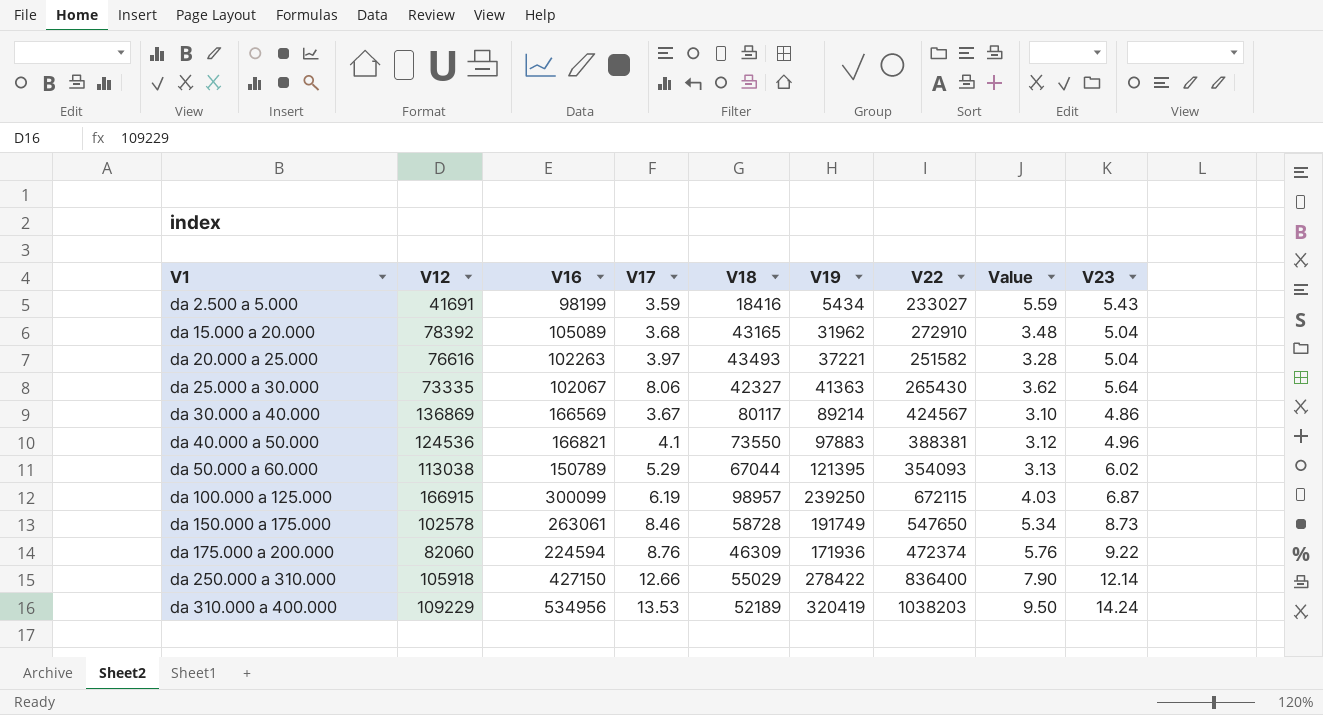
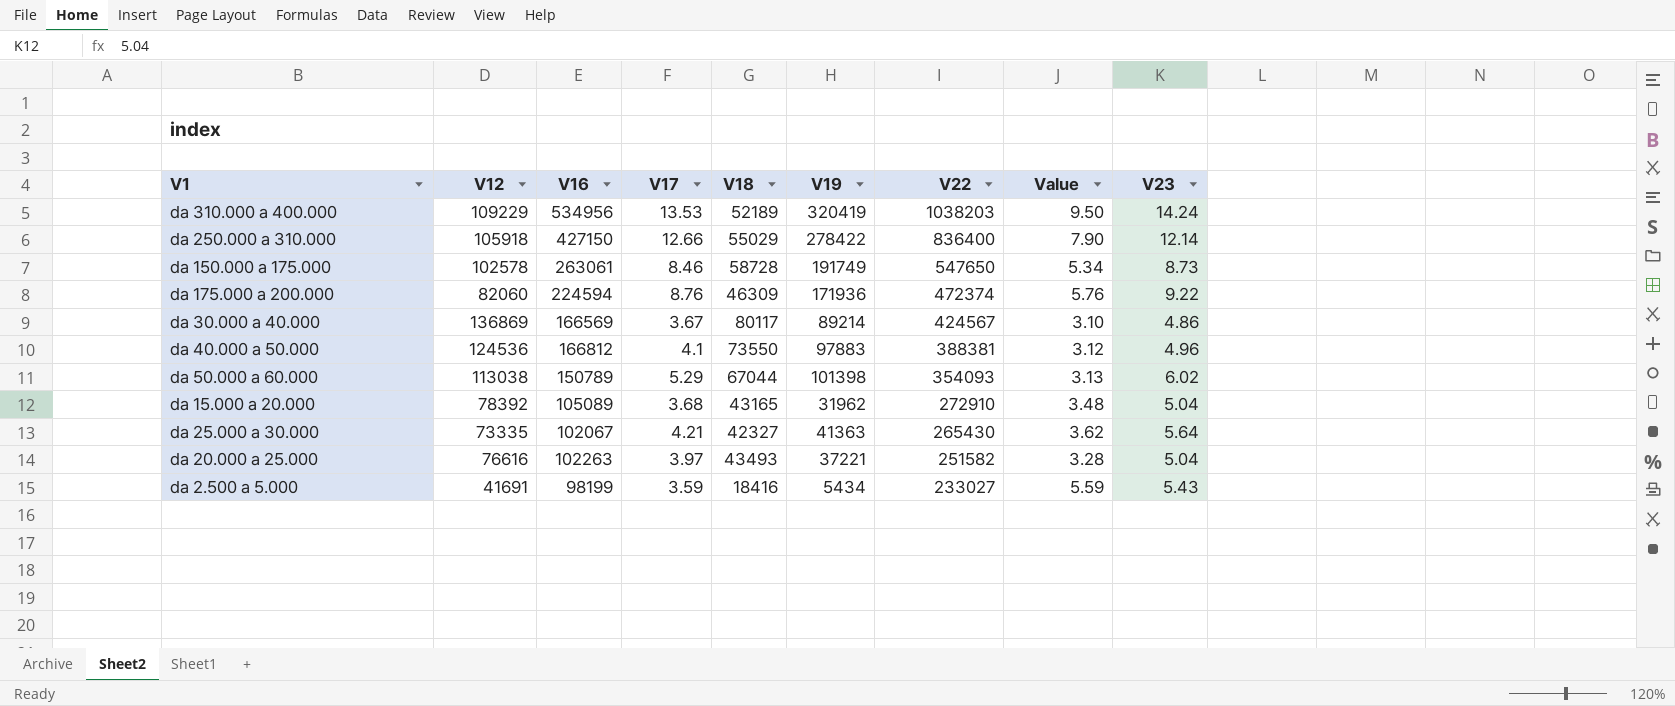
row order: V1 ascending -> V22 descending
row da 100.000 a 125.000: 166915 | 300099 | 6.19 | 98957 | 239250 | 672115 | 4.03 | 6.87 -> none
da 40.000 a 50.000 | V16: 166821 -> 166812
da 50.000 a 60.000 | V19: 121395 -> 101398
da 25.000 a 30.000 | V17: 8.06 -> 4.21

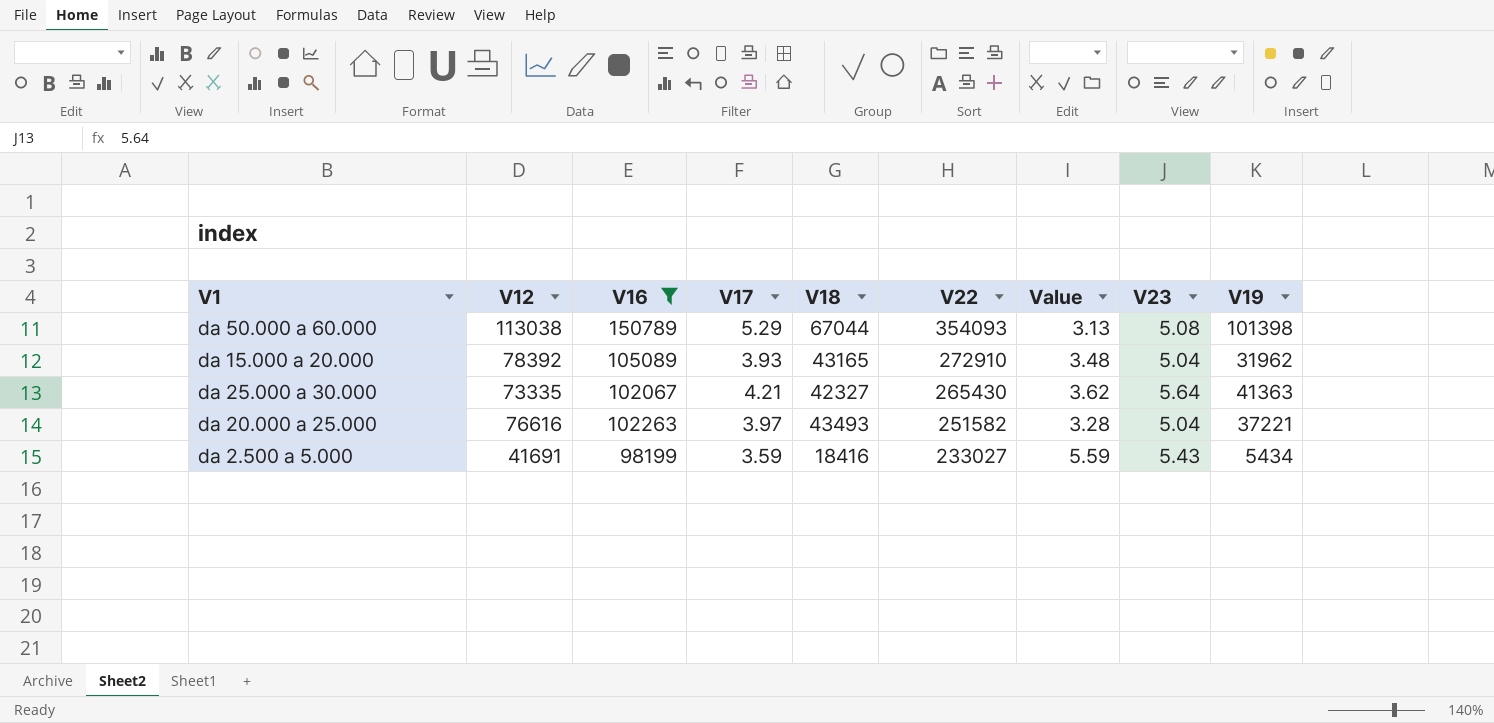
filter: none -> V16 <= 150789
column V19 | position: 6 -> 9
da 50.000 a 60.000 | V23: 6.02 -> 5.08
da 15.000 a 20.000 | V17: 3.68 -> 3.93

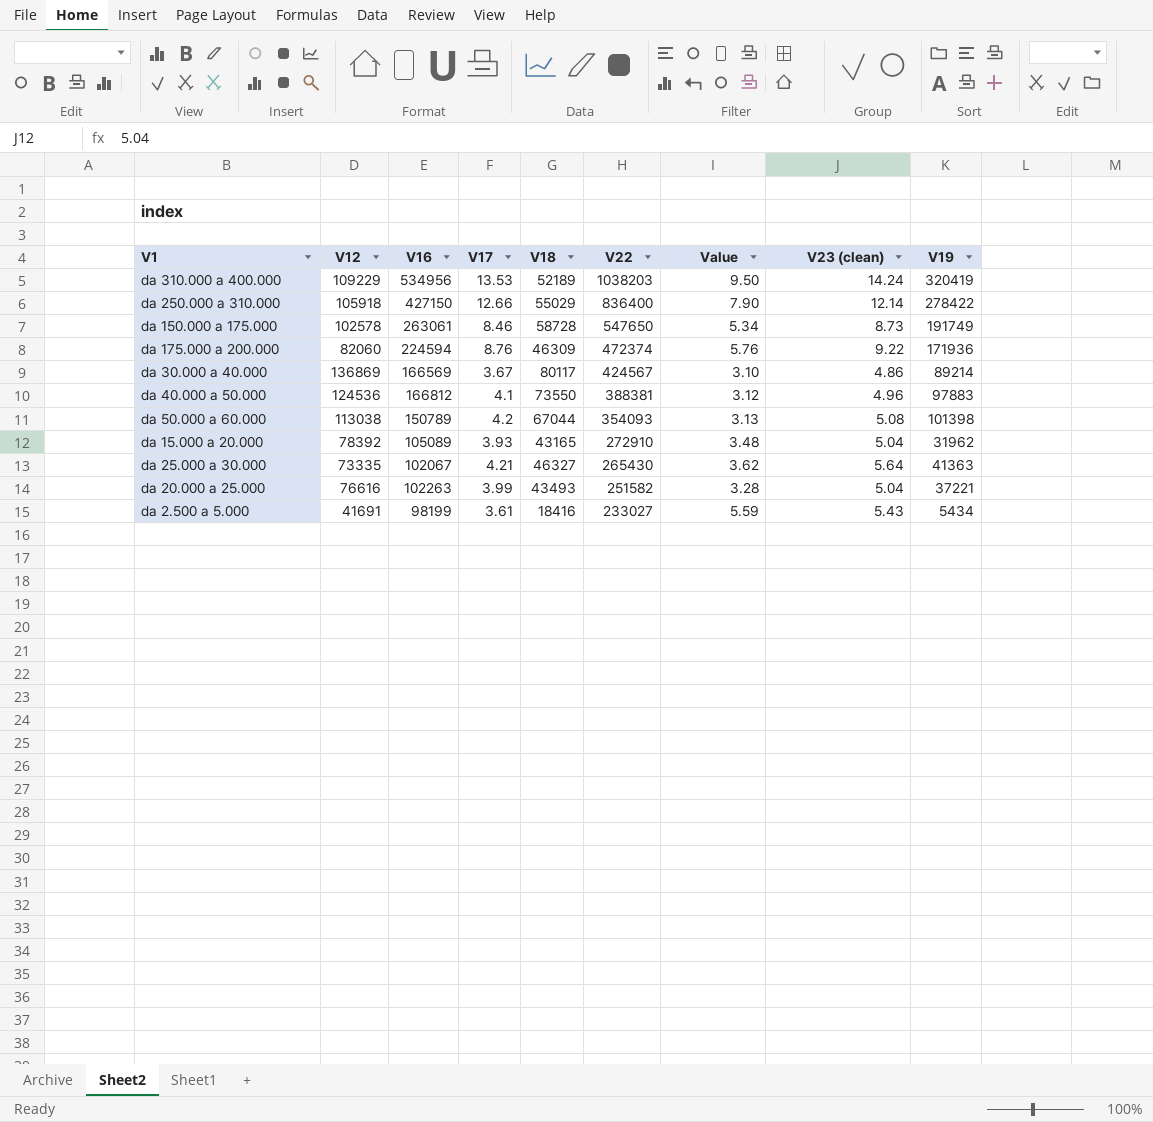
filter: V16 <= 150789 -> none
column name: V23 -> V23 (clean)
da 50.000 a 60.000 | V17: 5.29 -> 4.2
da 25.000 a 30.000 | V18: 42327 -> 46327
da 20.000 a 25.000 | V17: 3.97 -> 3.99
da 2.500 a 5.000 | V17: 3.59 -> 3.61

